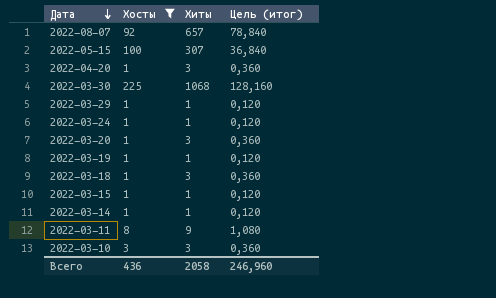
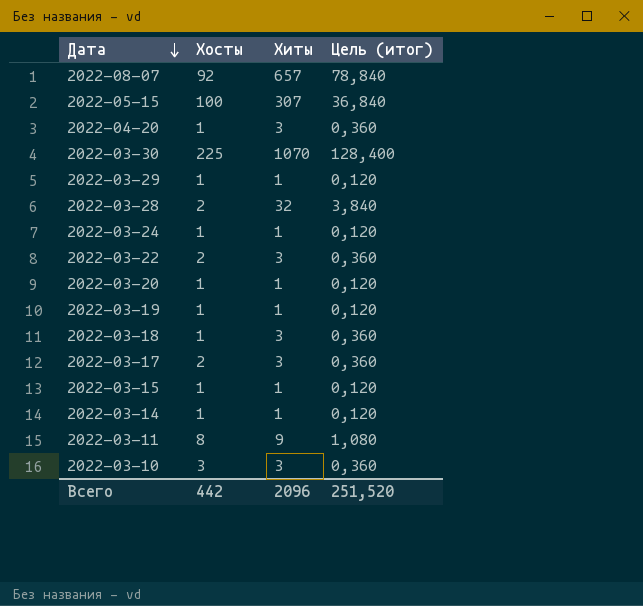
filter: Хосты != 2 -> none
2022-03-30 | Хиты: 1068 -> 1070
2022-03-30 | Цель (итог): 128,160 -> 128,400
2022-03-20 | Хиты: 3 -> 1
2022-03-20 | Цель (итог): 0,360 -> 0,120
Всего | Хосты: 436 -> 442
Всего | Хиты: 2058 -> 2096
Всего | Цель (итог): 246,960 -> 251,520

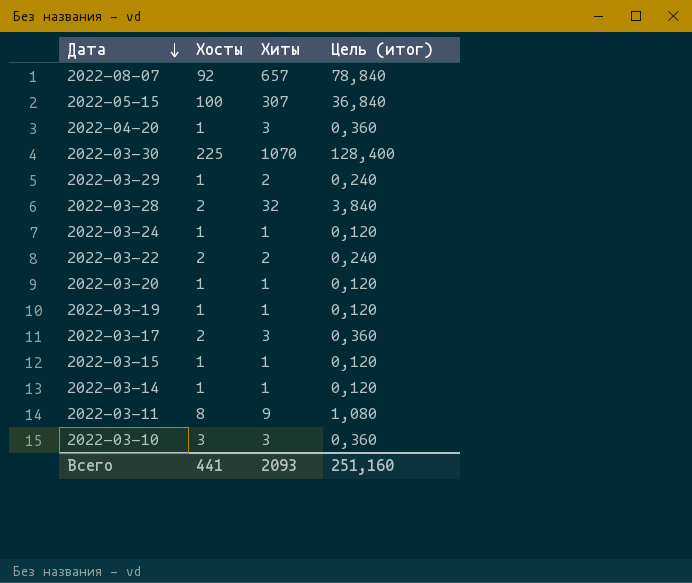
row 2022-03-18: 1 | 3 | 0,360 -> none
2022-03-29 | Хиты: 1 -> 2
2022-03-29 | Цель (итог): 0,120 -> 0,240
2022-03-22 | Хиты: 3 -> 2
2022-03-22 | Цель (итог): 0,360 -> 0,240
Всего | Хосты: 442 -> 441
Всего | Хиты: 2096 -> 2093
Всего | Цель (итог): 251,520 -> 251,160

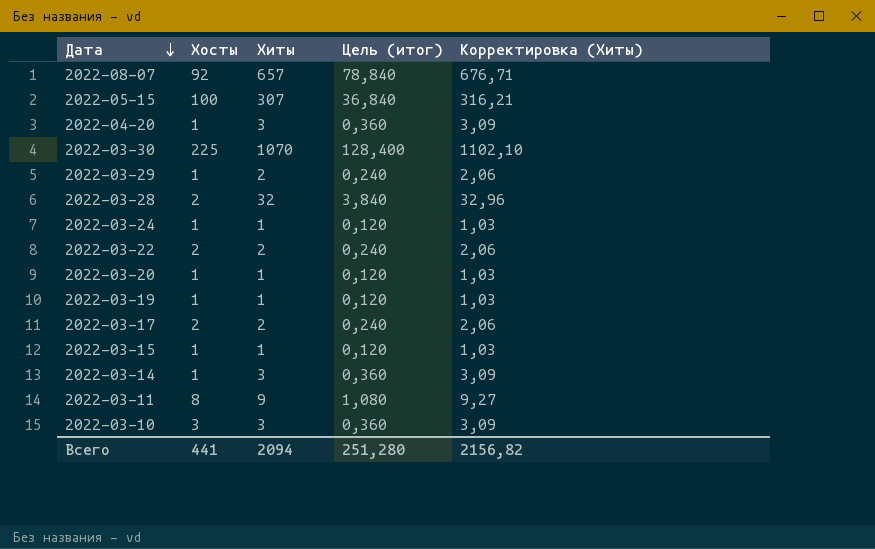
column Корректировка (Хиты) | formula: none -> [Хиты] * 1,03
2022-03-17 | Хиты: 3 -> 2
2022-03-17 | Цель (итог): 0,360 -> 0,240
2022-03-14 | Хиты: 1 -> 3
2022-03-14 | Цель (итог): 0,120 -> 0,360
Всего | Хиты: 2093 -> 2094
Всего | Цель (итог): 251,160 -> 251,280

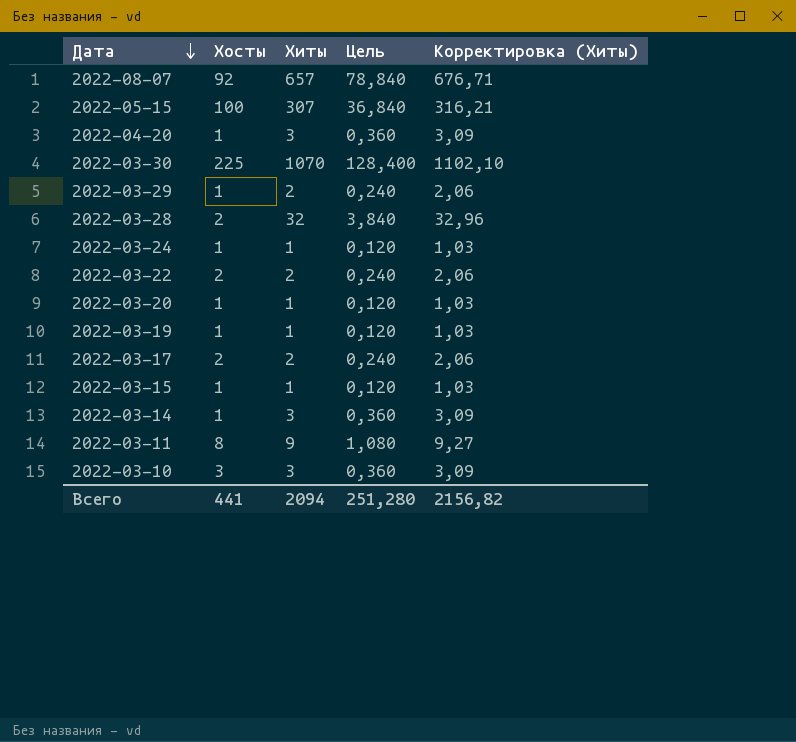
column name: Цель (итог) -> Цель

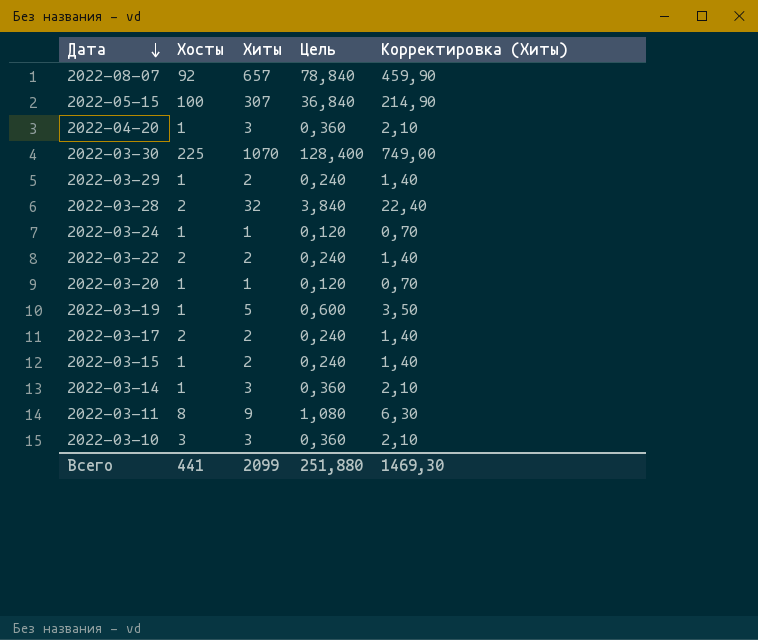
column Корректировка (Хиты) | formula: [Хиты] * 1,03 -> [Хиты] * 0,7
2022-03-19 | Хиты: 1 -> 5
2022-03-19 | Цель: 0,120 -> 0,600
2022-03-15 | Хиты: 1 -> 2
2022-03-15 | Цель: 0,120 -> 0,240
Всего | Хиты: 2094 -> 2099
Всего | Цель: 251,280 -> 251,880
Всего | Корректировка (Хиты): 2156,82 -> 1469,30

